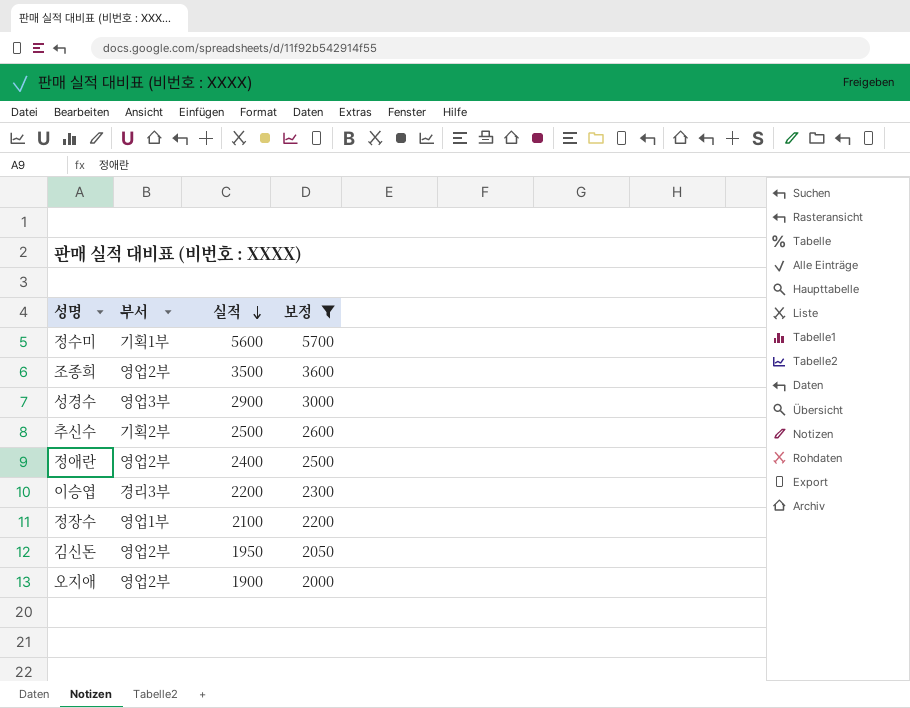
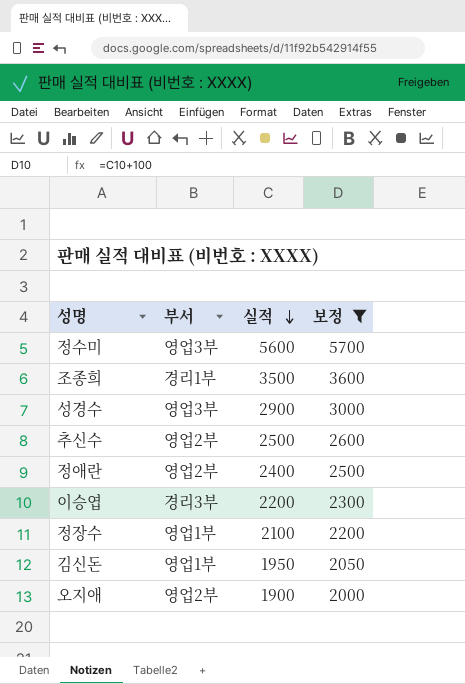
정수미 | 부서: 기획1부 -> 영업3부
조종희 | 부서: 영업2부 -> 경리1부
추신수 | 부서: 기획2부 -> 영업2부
김신돈 | 부서: 영업2부 -> 영업1부

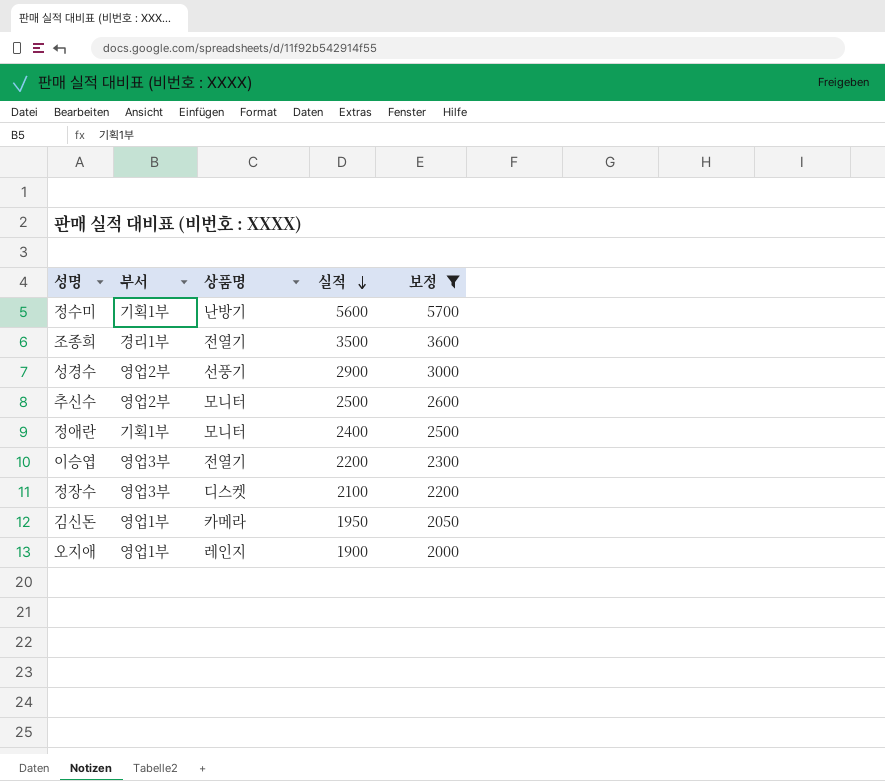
column 상품명 | position: none -> 3
정수미 | 부서: 영업3부 -> 기획1부
성경수 | 부서: 영업3부 -> 영업2부
정애란 | 부서: 영업2부 -> 기획1부
이승엽 | 부서: 경리3부 -> 영업3부
정장수 | 부서: 영업1부 -> 영업3부
오지애 | 부서: 영업2부 -> 영업1부

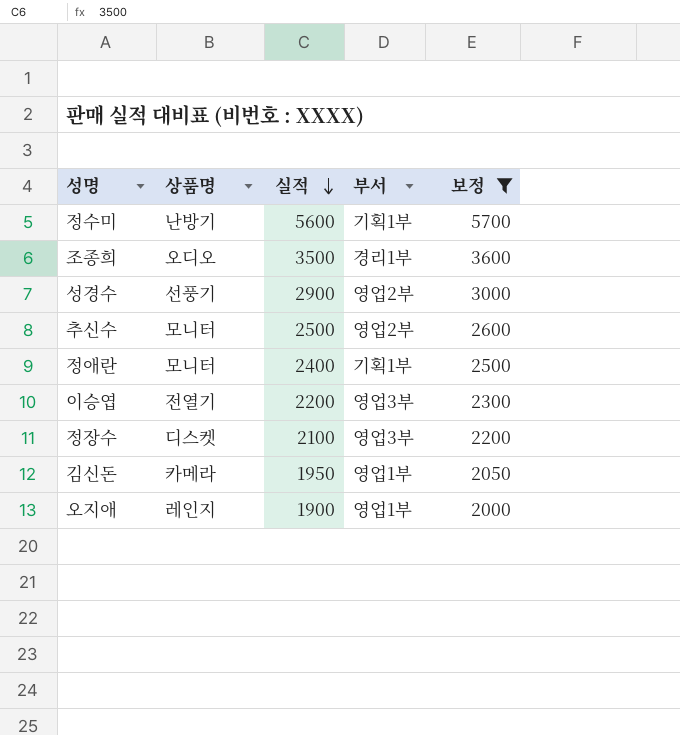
column 부서 | position: 2 -> 4
조종희 | 상품명: 전열기 -> 오디오

